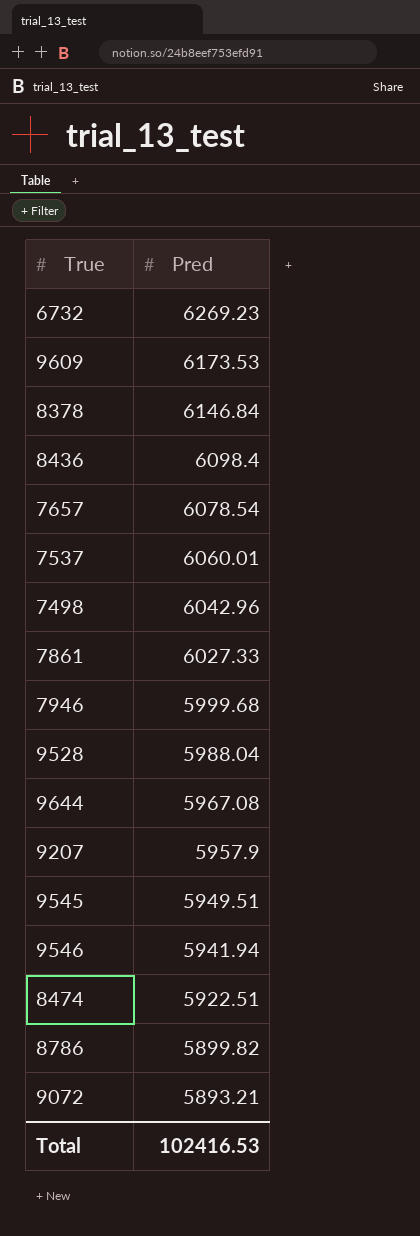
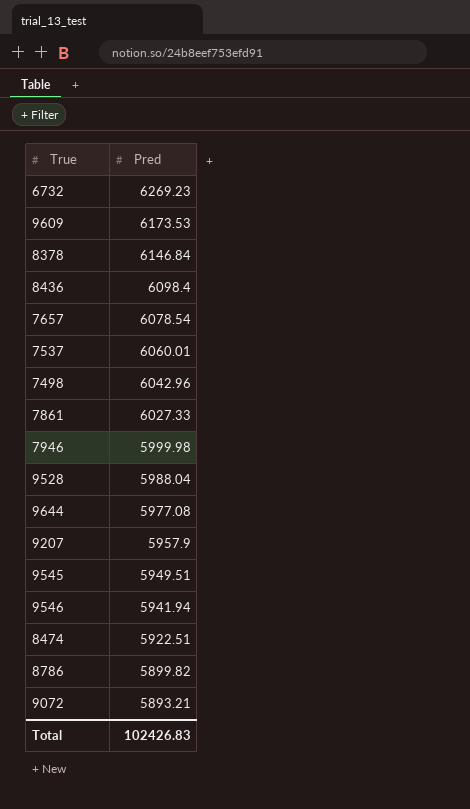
7946 | Pred: 5999.68 -> 5999.98
9644 | Pred: 5967.08 -> 5977.08
Total | Pred: 102416.53 -> 102426.83

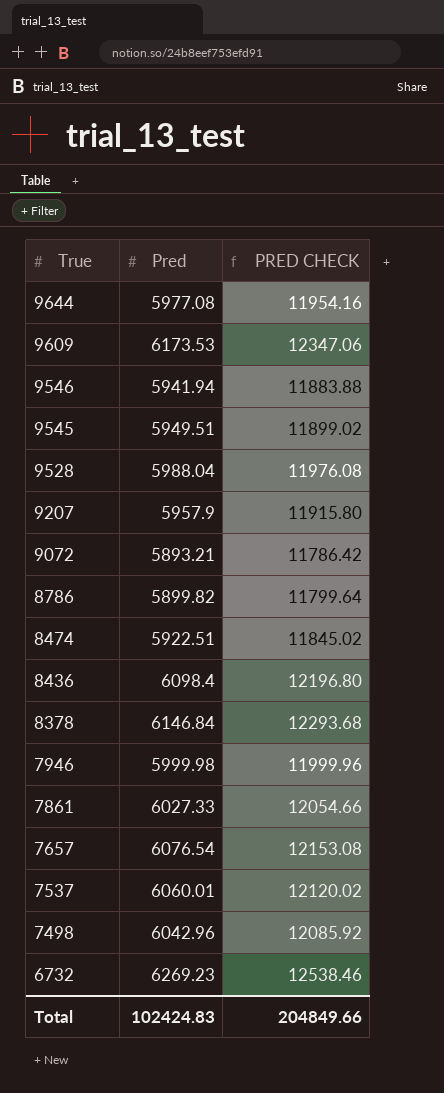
row order: Pred descending -> True descending
column PRED CHECK | formula: none -> [Pred] * 2
7657 | Pred: 6078.54 -> 6076.54
Total | Pred: 102426.83 -> 102424.83

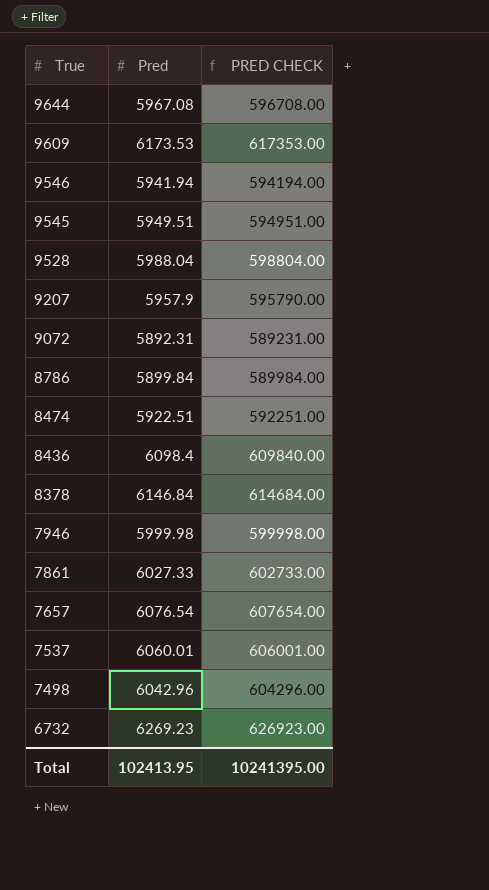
column PRED CHECK | formula: [Pred] * 2 -> [Pred] * 100
9644 | Pred: 5977.08 -> 5967.08
9072 | Pred: 5893.21 -> 5892.31
8786 | Pred: 5899.82 -> 5899.84
Total | Pred: 102424.83 -> 102413.95
Total | PRED CHECK: 204849.66 -> 10241395.00

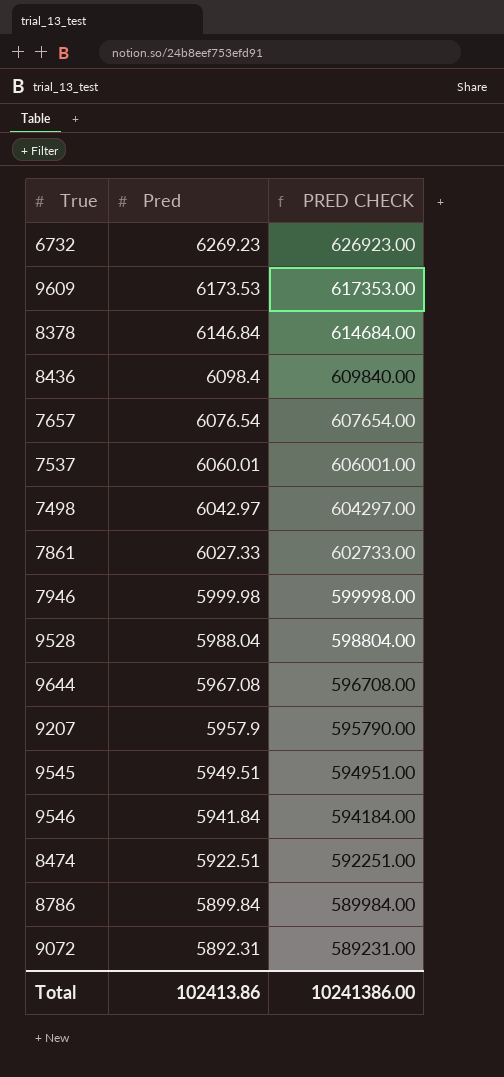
row order: True descending -> Pred descending
7498 | Pred: 6042.96 -> 6042.97
7498 | PRED CHECK: 604296.00 -> 604297.00
9546 | Pred: 5941.94 -> 5941.84
9546 | PRED CHECK: 594194.00 -> 594184.00
Total | Pred: 102413.95 -> 102413.86
Total | PRED CHECK: 10241395.00 -> 10241386.00

